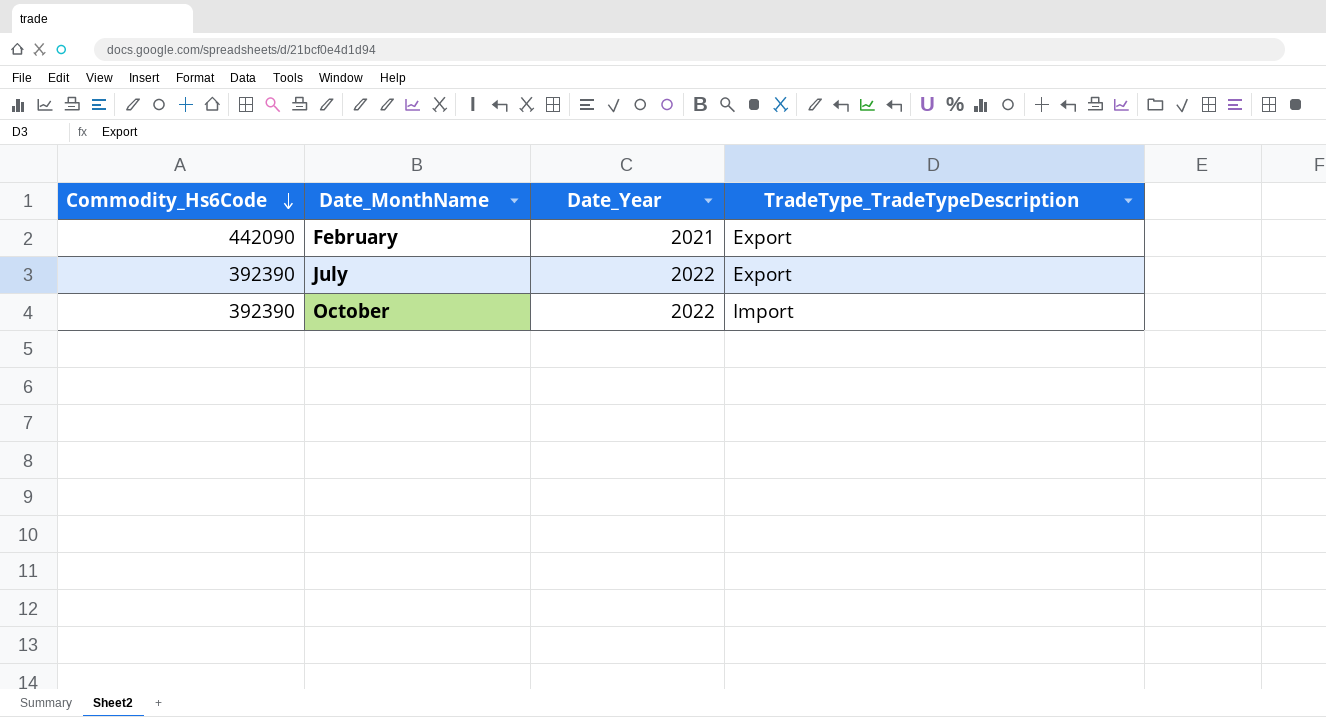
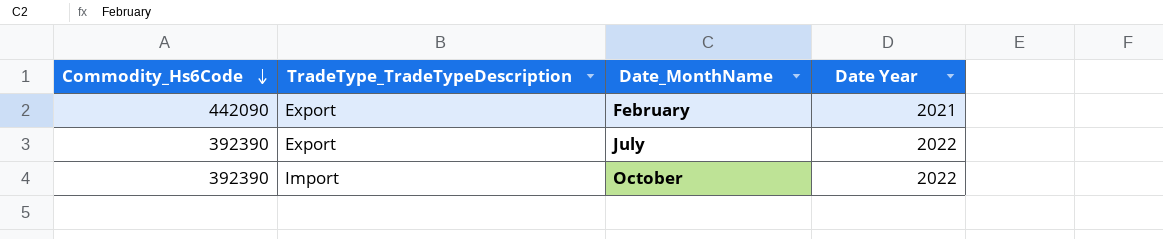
column TradeType_TradeTypeDescription | position: 4 -> 2
column name: Date_Year -> Date Year

